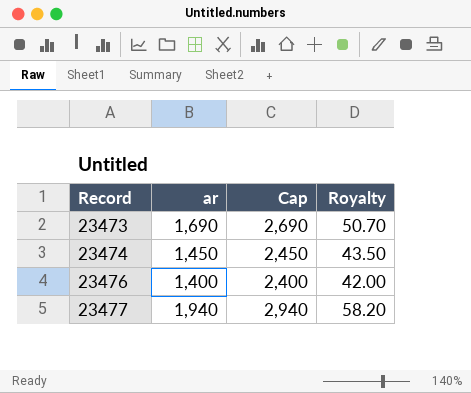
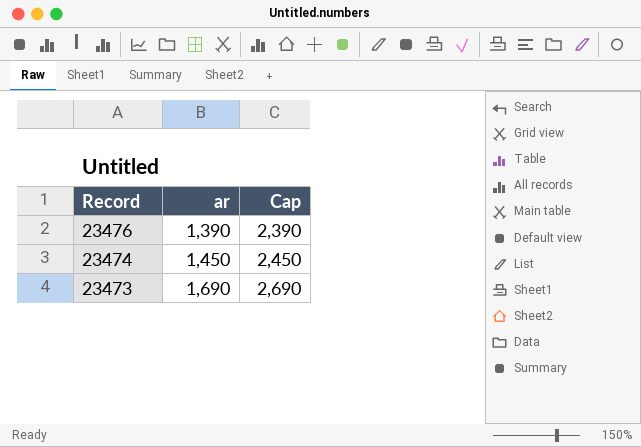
row order: Record ascending -> Record descending
column Royalty | formula: [ar] * 0.03 -> none
row 23477: 1,940 | 2,940 | 58.20 -> none
23476 | ar: 1,400 -> 1,390
23476 | Cap: 2,400 -> 2,390

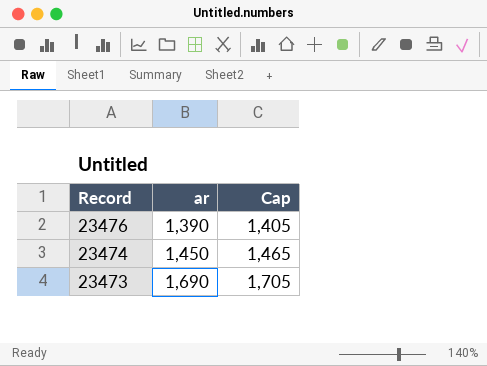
column Cap | formula: [ar] + 1000 -> [ar] + 15

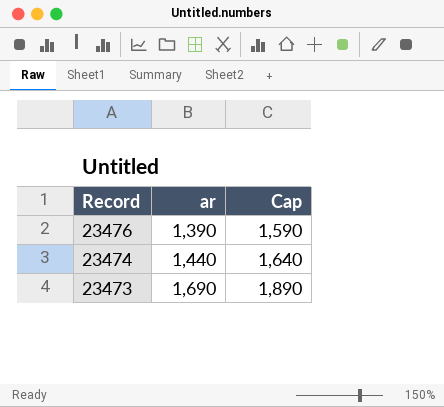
column Cap | formula: [ar] + 15 -> [ar] + 200
23474 | ar: 1,450 -> 1,440

